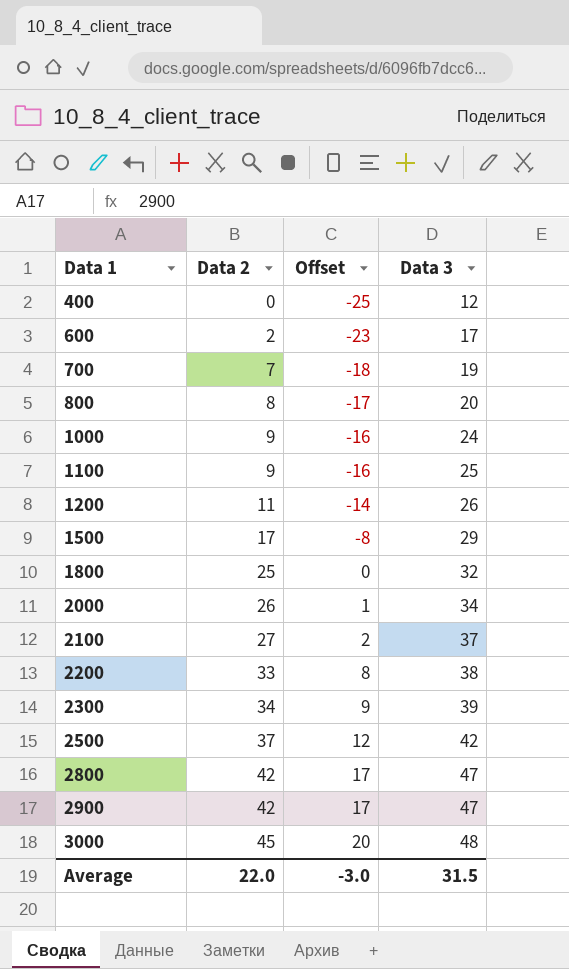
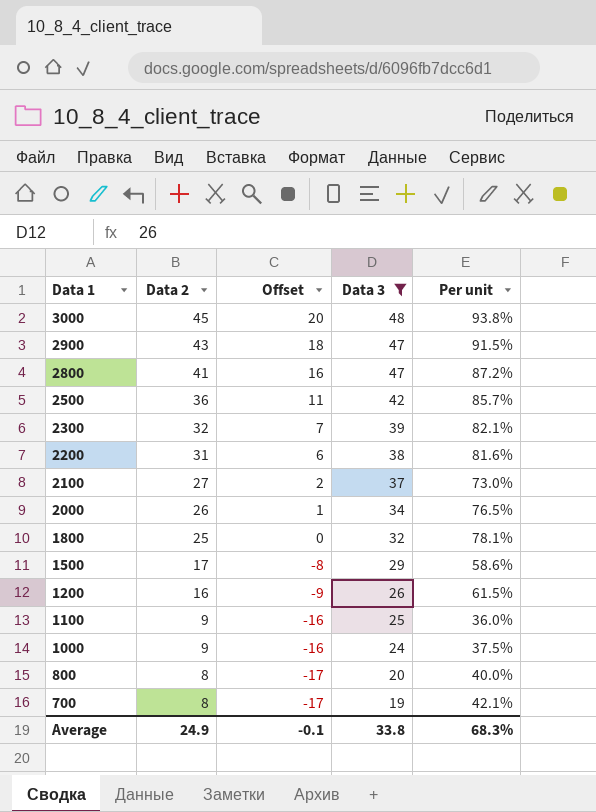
filter: none -> Data 3 >= 19
row order: Data 1 ascending -> Data 1 descending
column Per unit | formula: none -> [Data 2] / [Data 3]
2900 | Data 2: 42 -> 43
2900 | Offset: 17 -> 18
2800 | Data 2: 42 -> 41
2800 | Offset: 17 -> 16
2500 | Data 2: 37 -> 36
2500 | Offset: 12 -> 11
2300 | Data 2: 34 -> 32
2300 | Offset: 9 -> 7
2200 | Data 2: 33 -> 31
2200 | Offset: 8 -> 6
1200 | Data 2: 11 -> 16
1200 | Offset: -14 -> -9
700 | Data 2: 7 -> 8
700 | Offset: -18 -> -17
Average | Data 2: 22.0 -> 24.9
Average | Offset: -3.0 -> -0.1
Average | Data 3: 31.5 -> 33.8

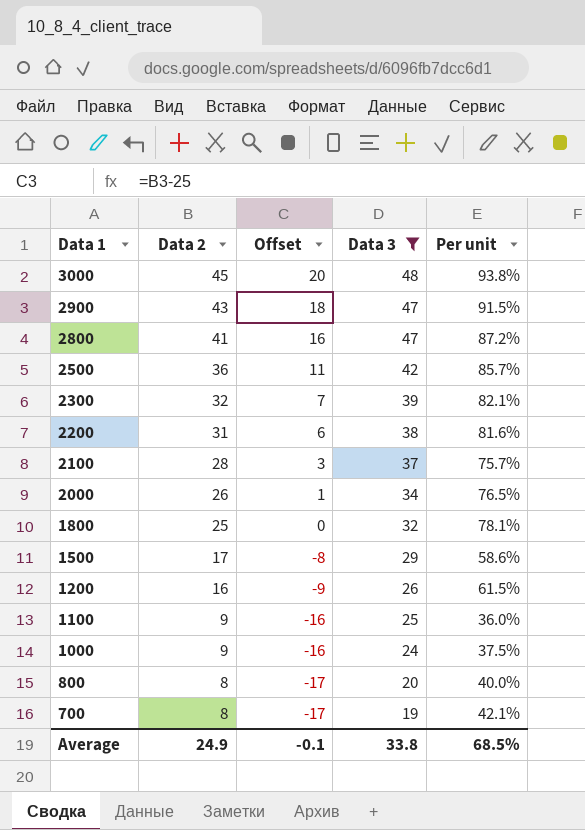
2100 | Data 2: 27 -> 28
2100 | Offset: 2 -> 3
2100 | Per unit: 73.0% -> 75.7%
Average | Per unit: 68.3% -> 68.5%

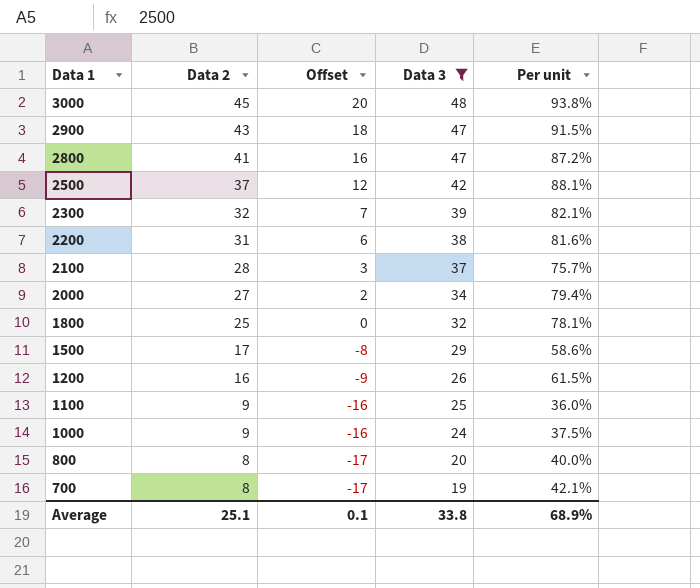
2500 | Data 2: 36 -> 37
2500 | Offset: 11 -> 12
2500 | Per unit: 85.7% -> 88.1%
2000 | Data 2: 26 -> 27
2000 | Offset: 1 -> 2
2000 | Per unit: 76.5% -> 79.4%
Average | Data 2: 24.9 -> 25.1
Average | Offset: -0.1 -> 0.1
Average | Per unit: 68.5% -> 68.9%

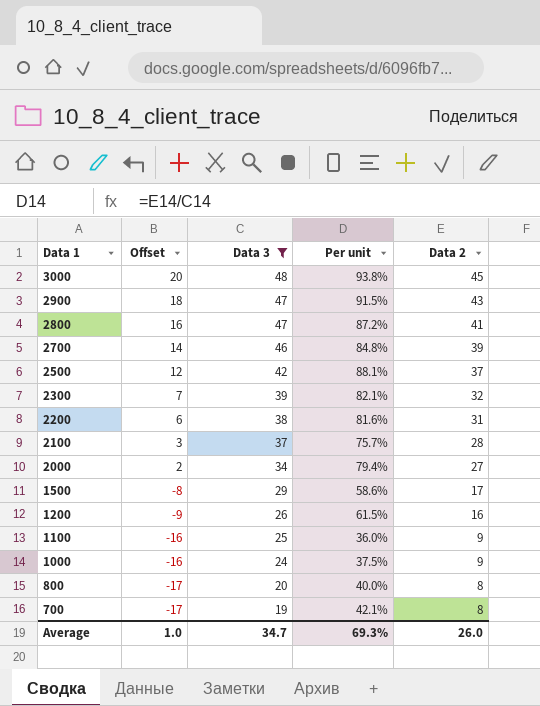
column Data 2 | position: 2 -> 5
row 1800: 25 | 0 | 32 | 78.1% -> none
row 2700: none -> 14 | 46 | 84.8% | 39
Average | Offset: 0.1 -> 1.0
Average | Data 3: 33.8 -> 34.7
Average | Per unit: 68.9% -> 69.3%
Average | Data 2: 25.1 -> 26.0

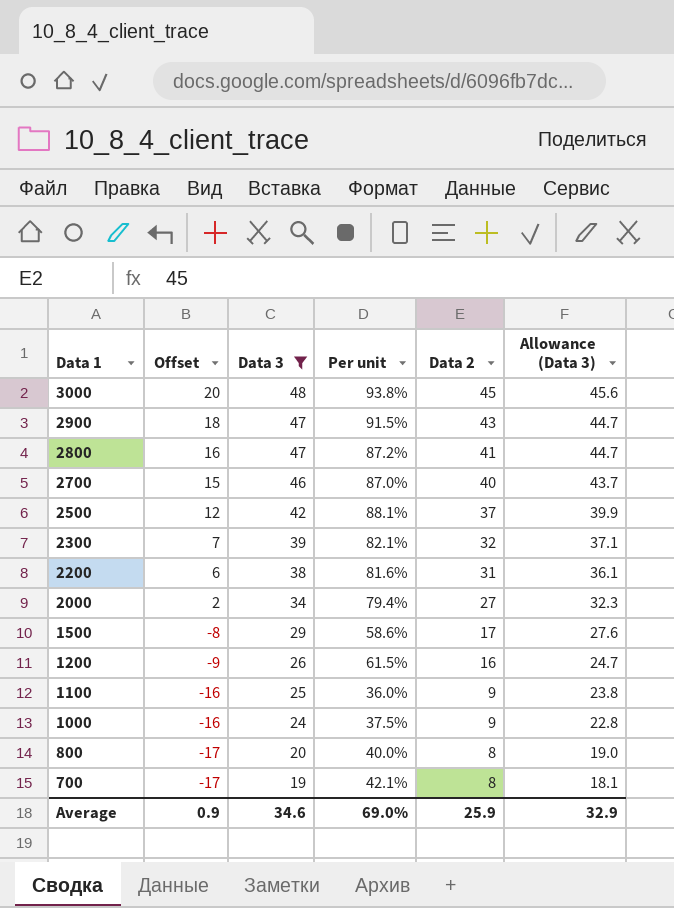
column Allowance (Data 3) | formula: none -> [Data 3] * 0.95
row 2100: 3 | 37 | 75.7% | 28 -> none
2700 | Offset: 14 -> 15
2700 | Per unit: 84.8% -> 87.0%
2700 | Data 2: 39 -> 40
Average | Offset: 1.0 -> 0.9
Average | Data 3: 34.7 -> 34.6
Average | Per unit: 69.3% -> 69.0%
Average | Data 2: 26.0 -> 25.9

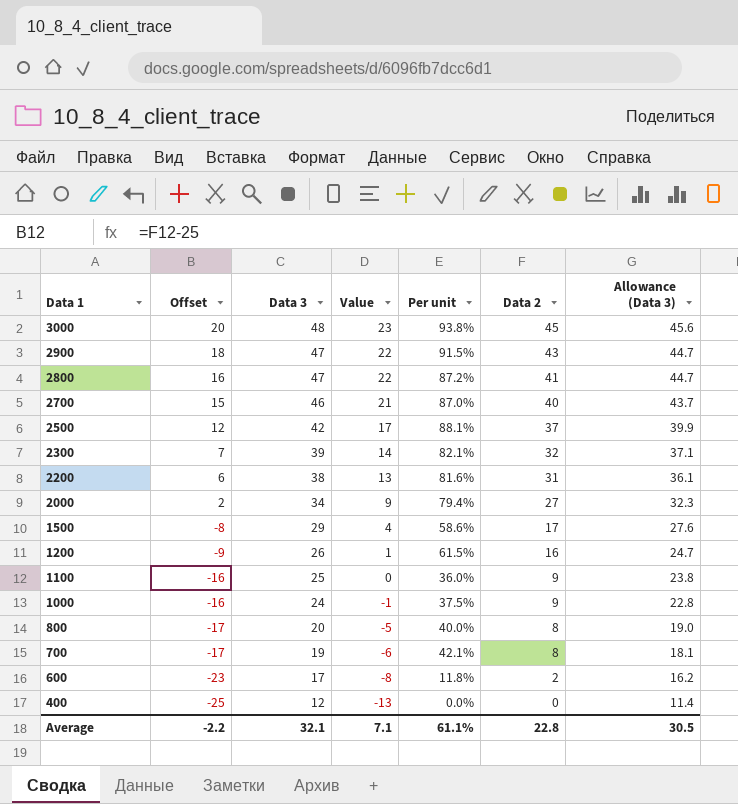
filter: Data 3 >= 19 -> none
column Value | formula: none -> [Data 3] - 25
Average | Offset: 0.9 -> -2.2
Average | Data 3: 34.6 -> 32.1
Average | Per unit: 69.0% -> 61.1%
Average | Data 2: 25.9 -> 22.8
Average | Allowance (Data 3): 32.9 -> 30.5

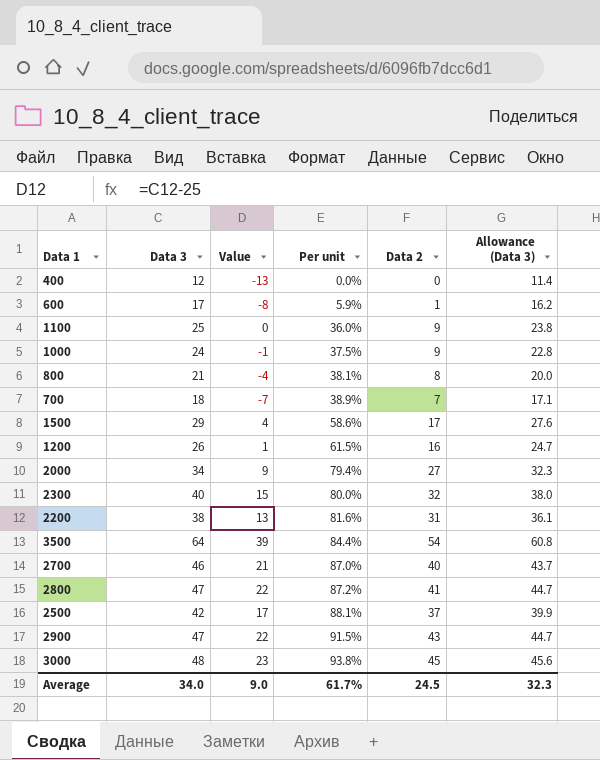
row order: Data 1 descending -> Per unit ascending
column Offset | formula: [Data 2] - 25 -> none
600 | Per unit: 11.8% -> 5.9%
600 | Data 2: 2 -> 1
800 | Data 3: 20 -> 21
800 | Value: -5 -> -4
800 | Per unit: 40.0% -> 38.1%
800 | Allowance (Data 3): 19.0 -> 20.0
700 | Data 3: 19 -> 18
700 | Value: -6 -> -7
700 | Per unit: 42.1% -> 38.9%
700 | Data 2: 8 -> 7
700 | Allowance (Data 3): 18.1 -> 17.1
2300 | Data 3: 39 -> 40
2300 | Value: 14 -> 15
2300 | Per unit: 82.1% -> 80.0%
2300 | Allowance (Data 3): 37.1 -> 38.0
row 3500: none -> 64 | 39 | 84.4% | 54 | 60.8
Average | Data 3: 32.1 -> 34.0
Average | Value: 7.1 -> 9.0
Average | Per unit: 61.1% -> 61.7%
Average | Data 2: 22.8 -> 24.5
Average | Allowance (Data 3): 30.5 -> 32.3

